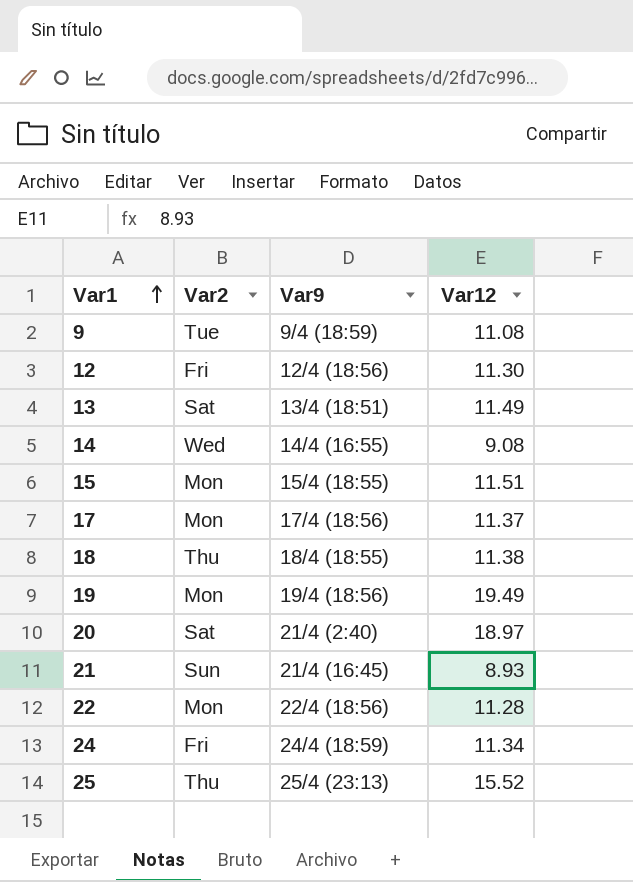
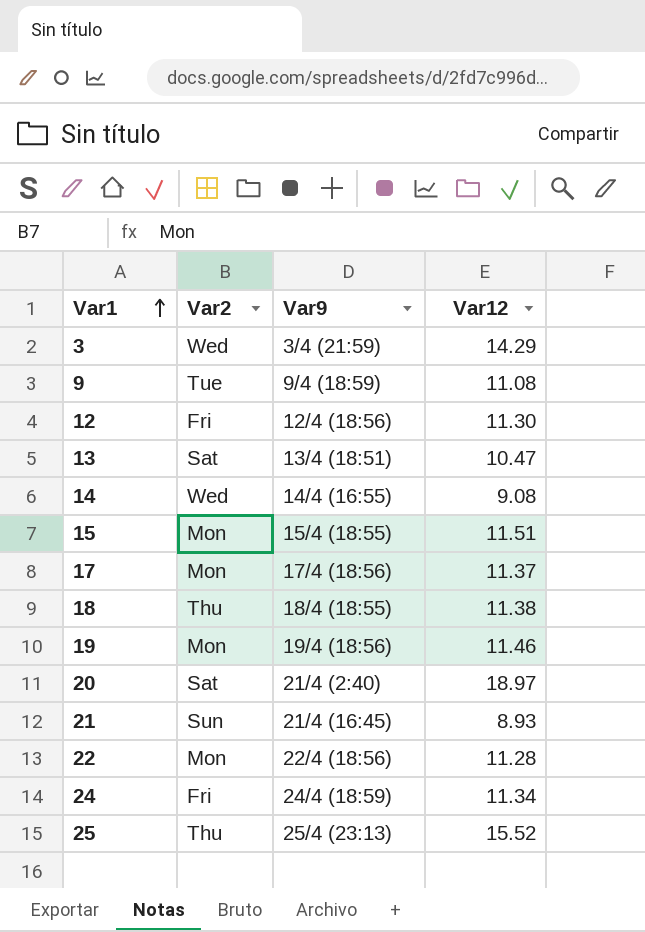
row 3: none -> Wed | 3/4 (21:59) | 14.29
13 | Var12: 11.49 -> 10.47
19 | Var12: 19.49 -> 11.46

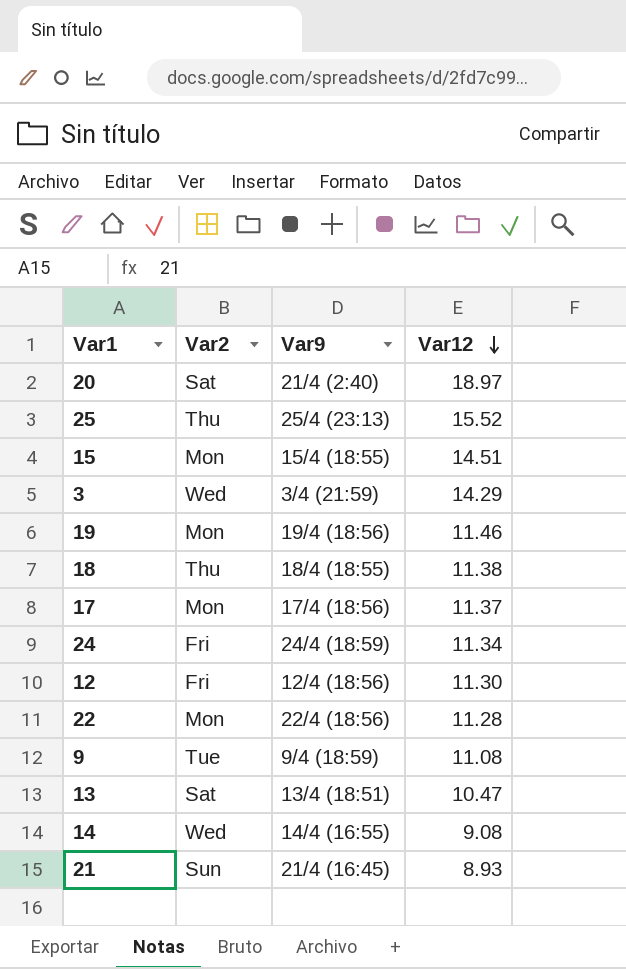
row order: Var1 ascending -> Var12 descending
15 | Var12: 11.51 -> 14.51

